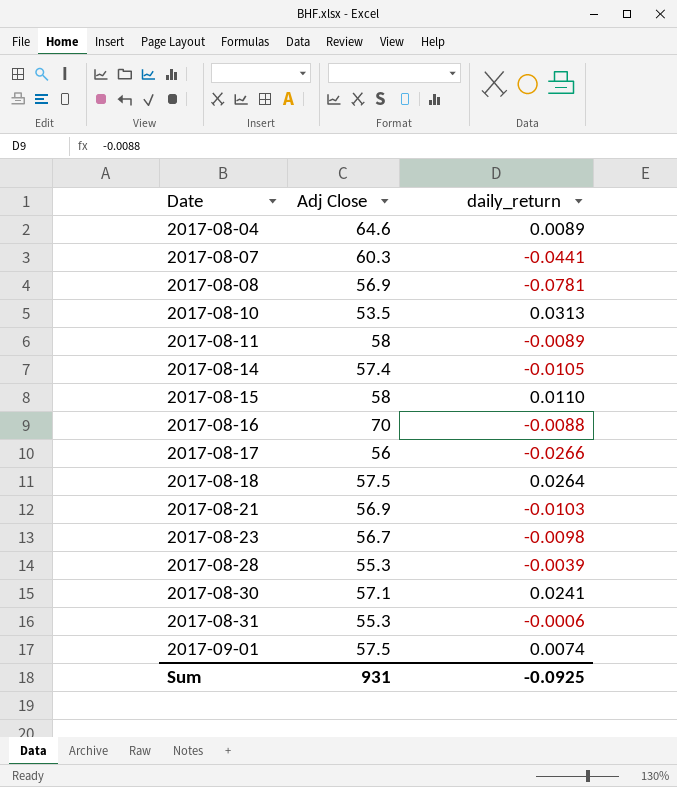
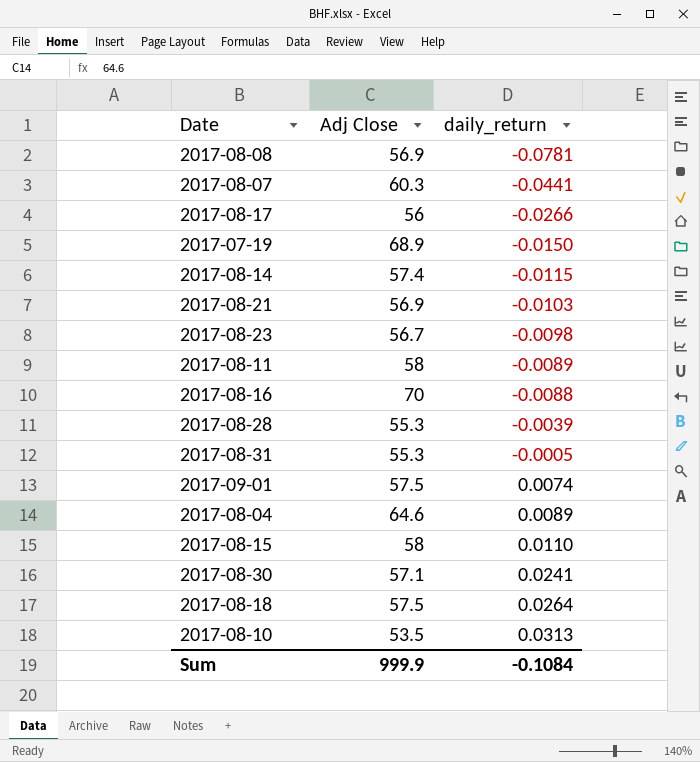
row order: Date ascending -> daily_return ascending
row 2017-07-19: none -> 68.9 | -0.0150
2017-08-14 | daily_return: -0.0105 -> -0.0115
2017-08-31 | daily_return: -0.0006 -> -0.0005
Sum | Adj Close: 931 -> 999.9
Sum | daily_return: -0.0925 -> -0.1084

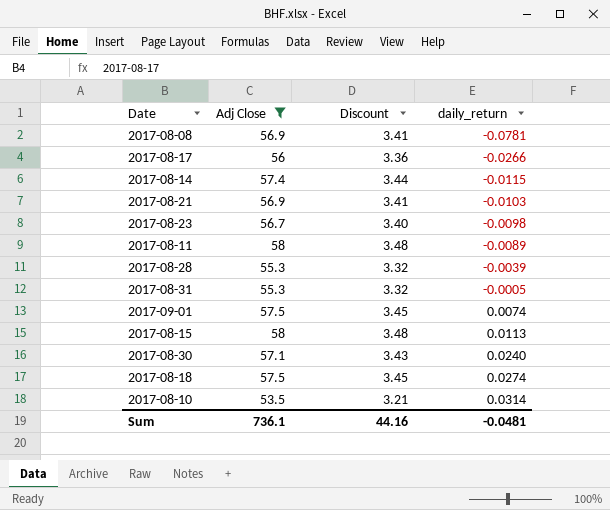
filter: none -> Adj Close <= 58
column Discount | formula: none -> [Adj Close] * 0.06
2017-08-15 | daily_return: 0.0110 -> 0.0113
2017-08-30 | daily_return: 0.0241 -> 0.0240
2017-08-18 | daily_return: 0.0264 -> 0.0274
2017-08-10 | daily_return: 0.0313 -> 0.0314
Sum | Adj Close: 999.9 -> 736.1
Sum | daily_return: -0.1084 -> -0.0481

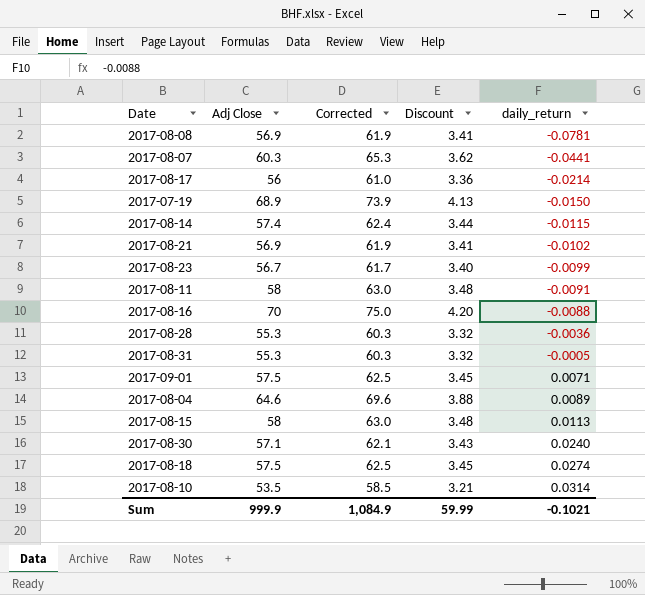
filter: Adj Close <= 58 -> none
column Corrected | formula: none -> [Adj Close] + 5
2017-08-17 | daily_return: -0.0266 -> -0.0214
2017-08-21 | daily_return: -0.0103 -> -0.0102
2017-08-23 | daily_return: -0.0098 -> -0.0099
2017-08-11 | daily_return: -0.0089 -> -0.0091
2017-08-28 | daily_return: -0.0039 -> -0.0036
2017-09-01 | daily_return: 0.0074 -> 0.0071
Sum | Adj Close: 736.1 -> 999.9
Sum | Discount: 44.16 -> 59.99
Sum | daily_return: -0.0481 -> -0.1021

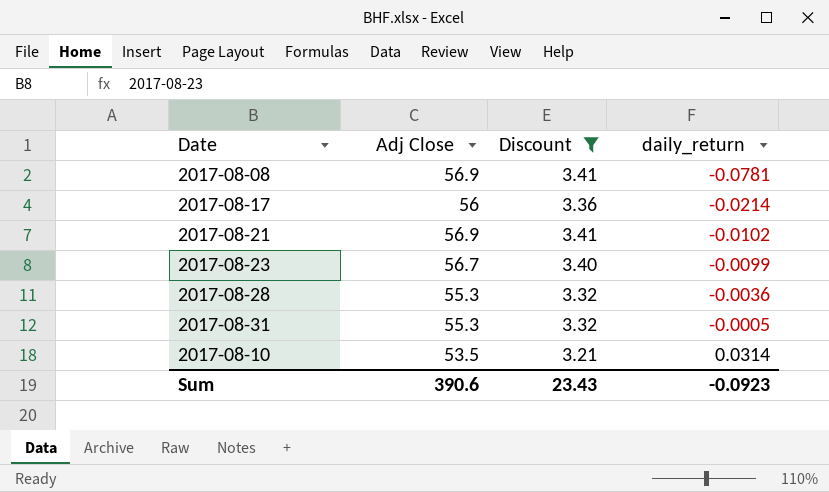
filter: none -> Discount <= 3.41
column Corrected | formula: [Adj Close] + 5 -> none
Sum | Adj Close: 999.9 -> 390.6
Sum | Discount: 59.99 -> 23.43
Sum | daily_return: -0.1021 -> -0.0923

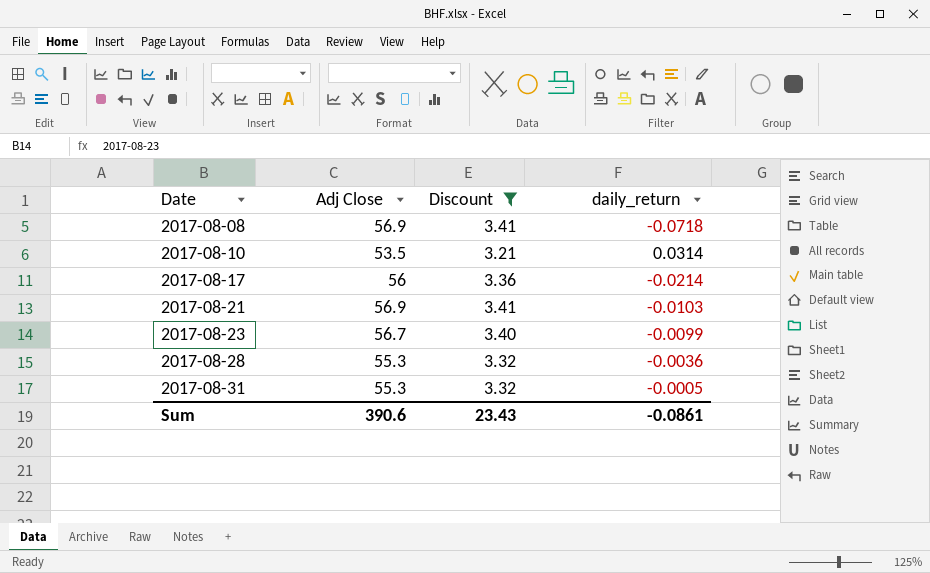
row order: daily_return ascending -> Date ascending
2017-08-08 | daily_return: -0.0781 -> -0.0718
2017-08-21 | daily_return: -0.0102 -> -0.0103
Sum | daily_return: -0.0923 -> -0.0861

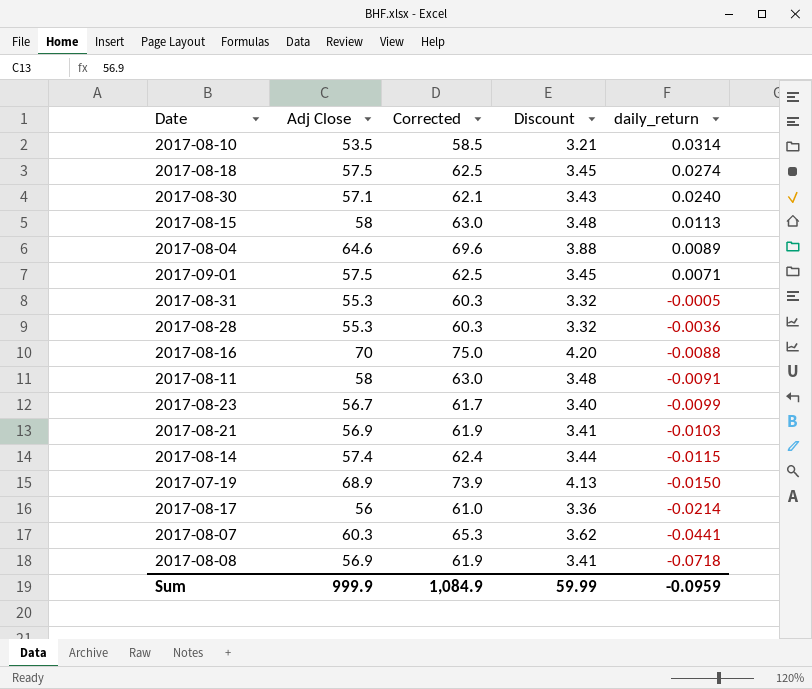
filter: Discount <= 3.41 -> none
row order: Date ascending -> daily_return descending
column Corrected | formula: none -> [Adj Close] + 5
Sum | Adj Close: 390.6 -> 999.9
Sum | Discount: 23.43 -> 59.99
Sum | daily_return: -0.0861 -> -0.0959

